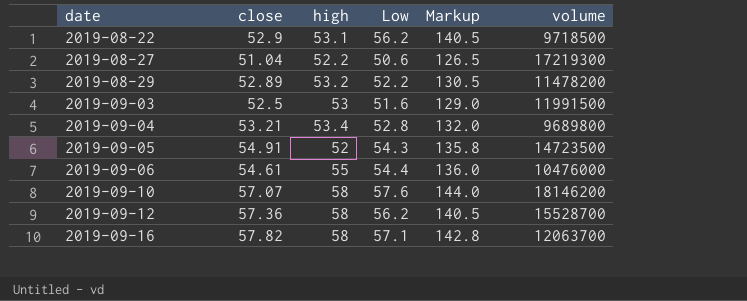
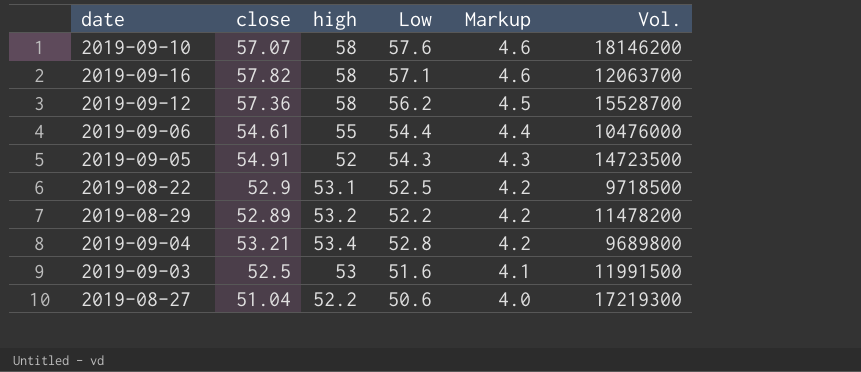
row order: date ascending -> Markup descending
column Markup | formula: [Low] * 2.5 -> [Low] * 0.08
column name: volume -> Vol.
2019-08-22 | Low: 56.2 -> 52.5

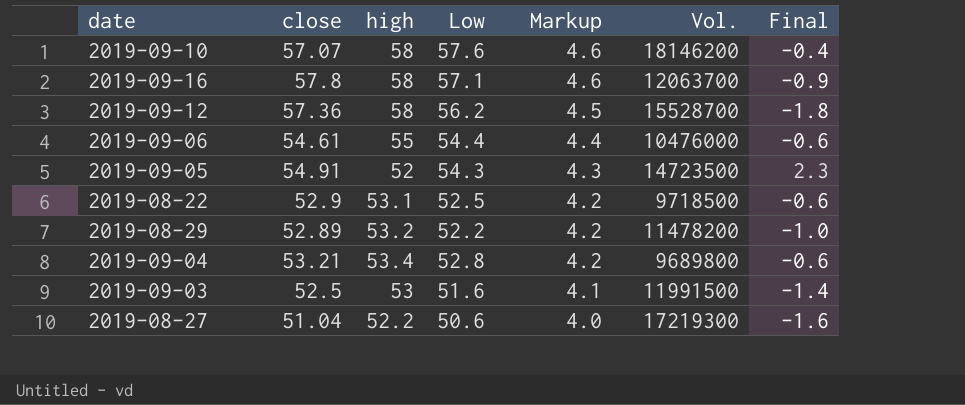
column Final | formula: none -> [Low] - [high]
2019-09-16 | close: 57.82 -> 57.8

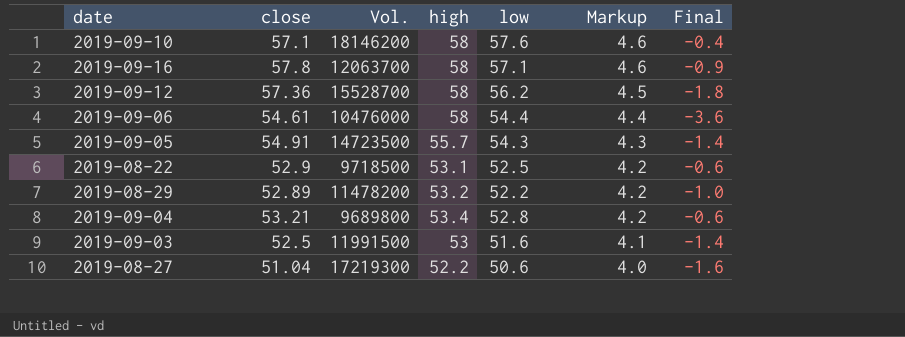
column Vol. | position: 6 -> 3
column name: Low -> low
2019-09-10 | close: 57.07 -> 57.1
2019-09-06 | high: 55 -> 58
2019-09-06 | Final: -0.6 -> -3.6
2019-09-05 | high: 52 -> 55.7
2019-09-05 | Final: 2.3 -> -1.4

